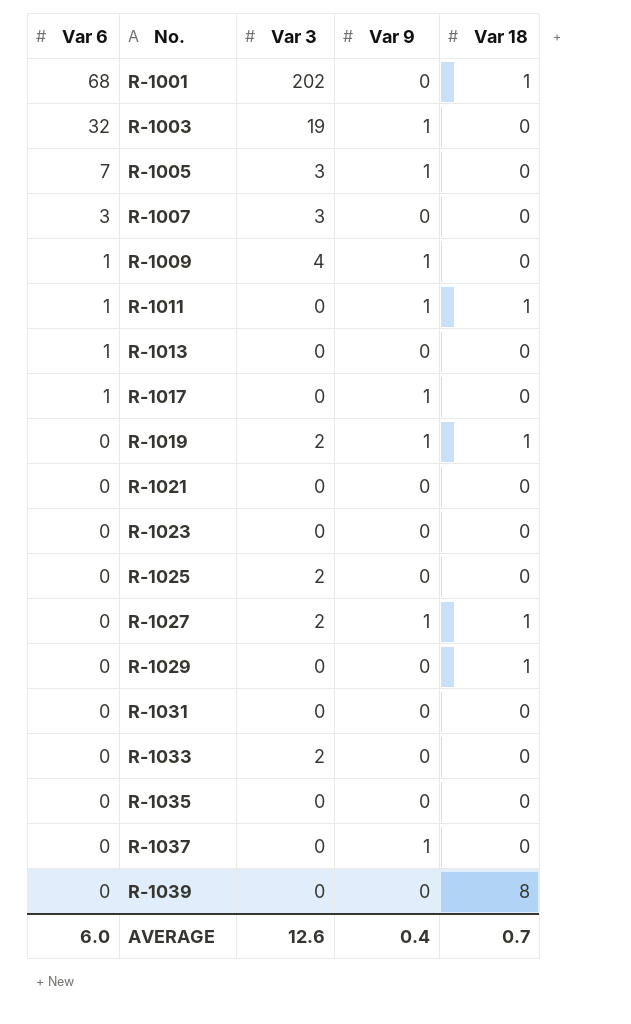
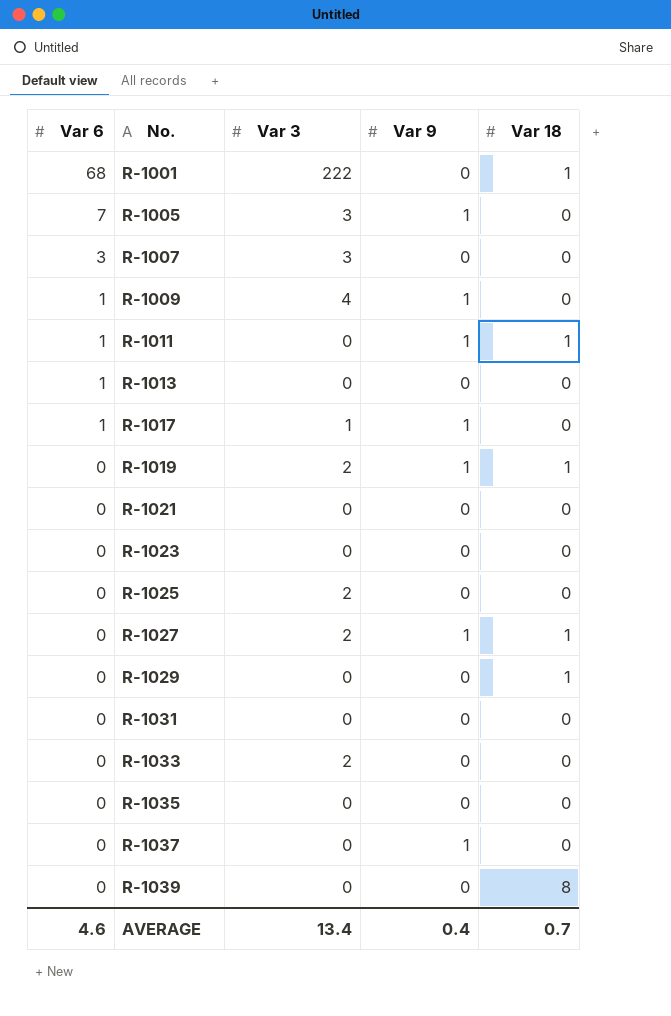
row R-1003: 32 | 19 | 1 | 0 -> none
R-1001 | Var 3: 202 -> 222
R-1017 | Var 3: 0 -> 1
AVERAGE | Var 6: 6.0 -> 4.6
AVERAGE | Var 3: 12.6 -> 13.4

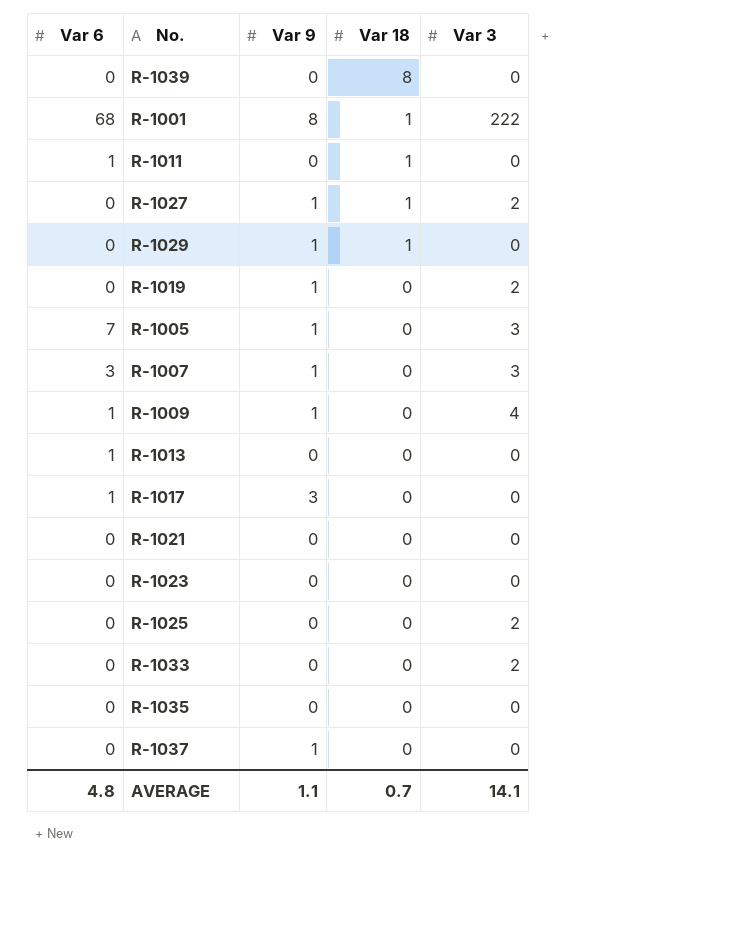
row order: Var 6 descending -> Var 18 descending
column Var 3 | position: 3 -> 5
row R-1031: 0 | 0 | 0 | 0 -> none
R-1001 | Var 9: 0 -> 8
R-1011 | Var 9: 1 -> 0
R-1029 | Var 9: 0 -> 1
R-1019 | Var 18: 1 -> 0
R-1007 | Var 9: 0 -> 1
R-1017 | Var 9: 1 -> 3
R-1017 | Var 3: 1 -> 0
AVERAGE | Var 6: 4.6 -> 4.8
AVERAGE | Var 9: 0.4 -> 1.1
AVERAGE | Var 3: 13.4 -> 14.1

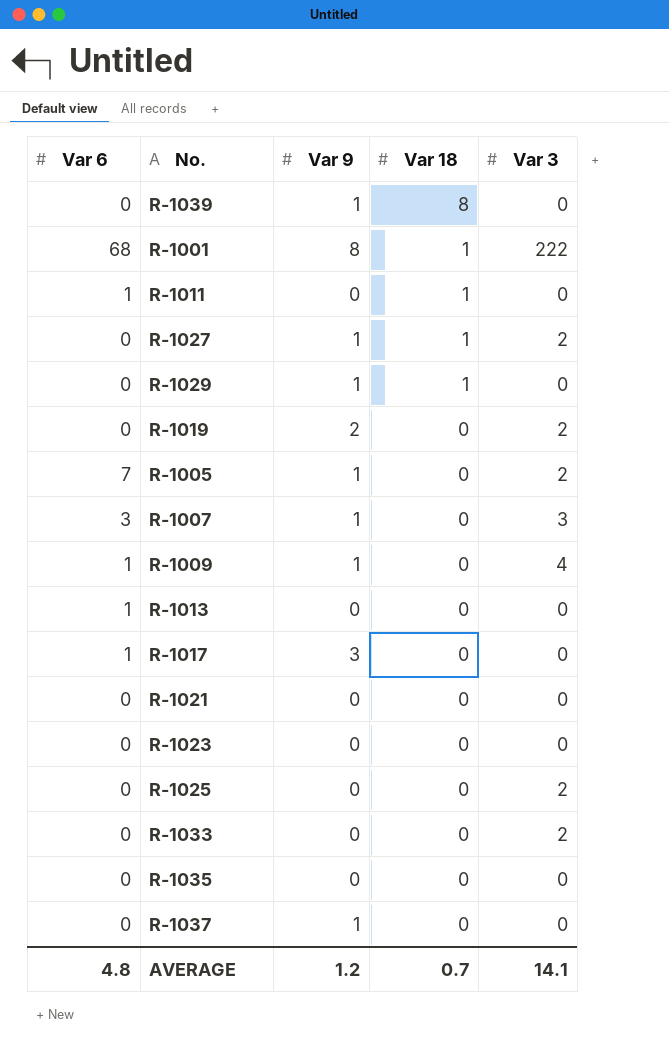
R-1039 | Var 9: 0 -> 1
R-1019 | Var 9: 1 -> 2
R-1005 | Var 3: 3 -> 2
AVERAGE | Var 9: 1.1 -> 1.2

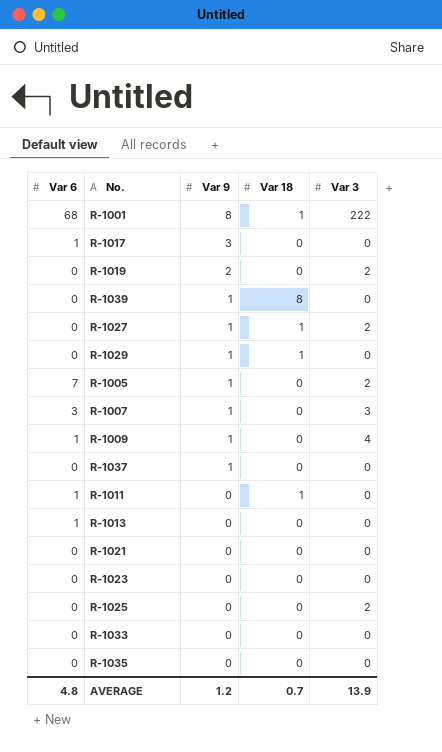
row order: Var 18 descending -> Var 9 descending
R-1033 | Var 3: 2 -> 0
AVERAGE | Var 3: 14.1 -> 13.9

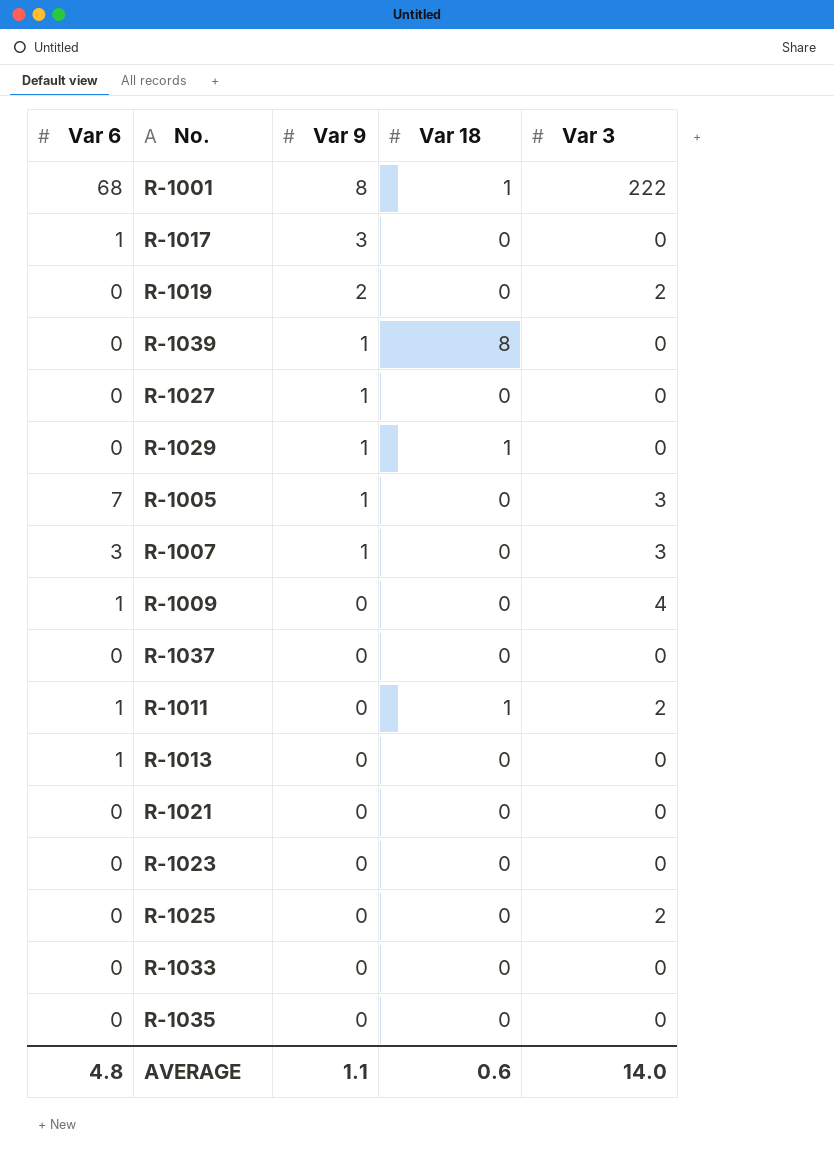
R-1027 | Var 18: 1 -> 0
R-1027 | Var 3: 2 -> 0
R-1005 | Var 3: 2 -> 3
R-1009 | Var 9: 1 -> 0
R-1037 | Var 9: 1 -> 0
R-1011 | Var 3: 0 -> 2
AVERAGE | Var 9: 1.2 -> 1.1
AVERAGE | Var 18: 0.7 -> 0.6
AVERAGE | Var 3: 13.9 -> 14.0

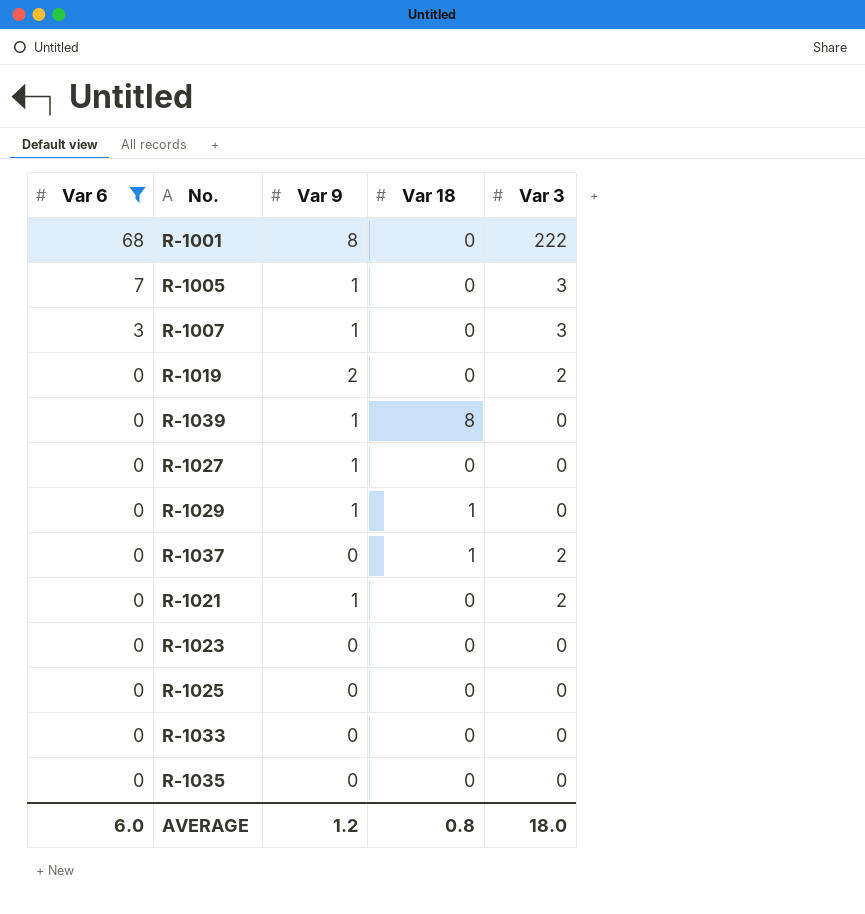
filter: none -> Var 6 != 1
row order: Var 9 descending -> Var 6 descending
R-1001 | Var 18: 1 -> 0
R-1037 | Var 18: 0 -> 1
R-1037 | Var 3: 0 -> 2
R-1021 | Var 9: 0 -> 1
R-1021 | Var 3: 0 -> 2
R-1025 | Var 3: 2 -> 0
AVERAGE | Var 6: 4.8 -> 6.0
AVERAGE | Var 9: 1.1 -> 1.2
AVERAGE | Var 18: 0.6 -> 0.8
AVERAGE | Var 3: 14.0 -> 18.0

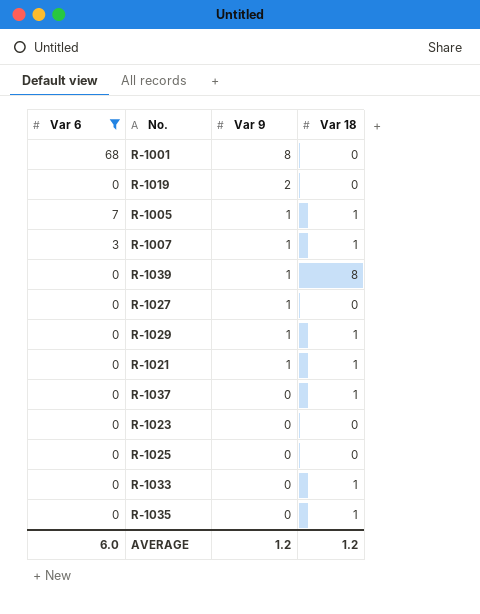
row order: Var 6 descending -> Var 9 descending
column Var 3 | position: 5 -> none
R-1005 | Var 18: 0 -> 1
R-1007 | Var 18: 0 -> 1
R-1021 | Var 18: 0 -> 1
R-1033 | Var 18: 0 -> 1
R-1035 | Var 18: 0 -> 1
AVERAGE | Var 18: 0.8 -> 1.2

